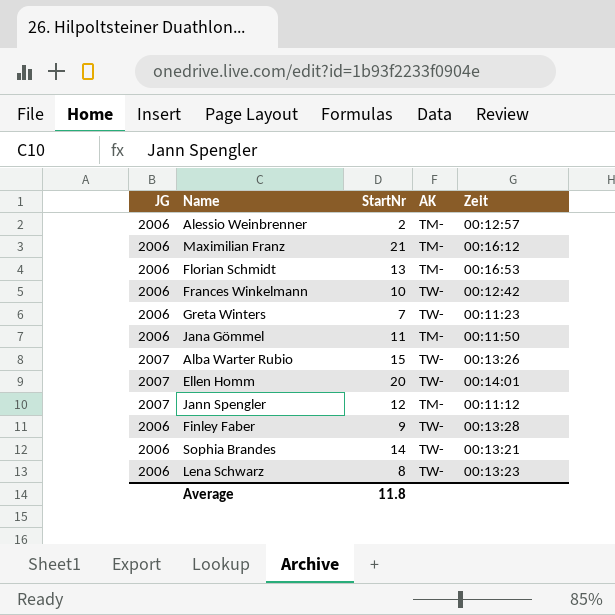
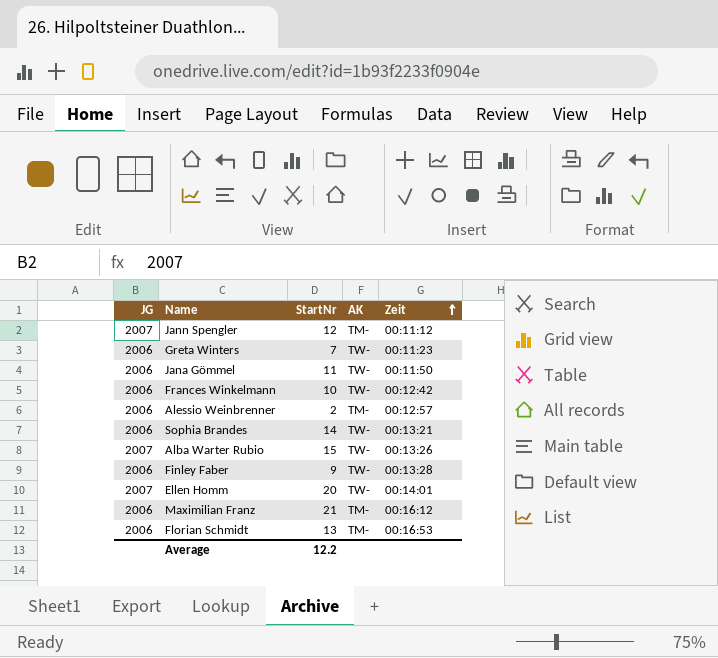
row order: none -> Zeit ascending
row Lena Schwarz: 2006 | 8 | TW- | 00:13:23 -> none
Jana Gömmel | AK: TM- -> TW-
Average | StartNr: 11.8 -> 12.2

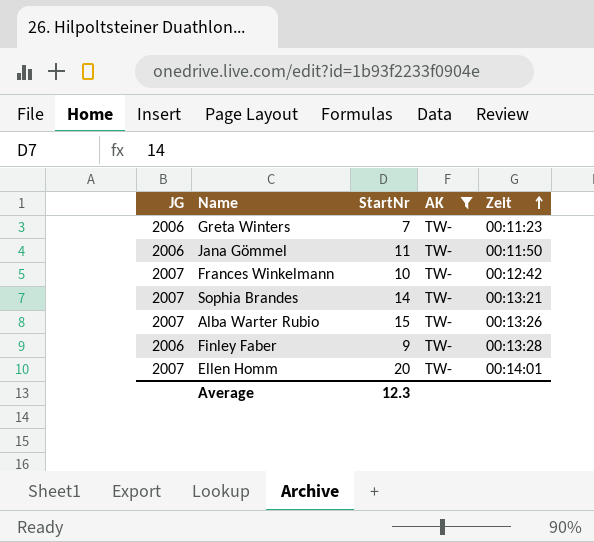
filter: none -> AK = TW-
Frances Winkelmann | JG: 2006 -> 2007
Sophia Brandes | JG: 2006 -> 2007
Average | StartNr: 12.2 -> 12.3

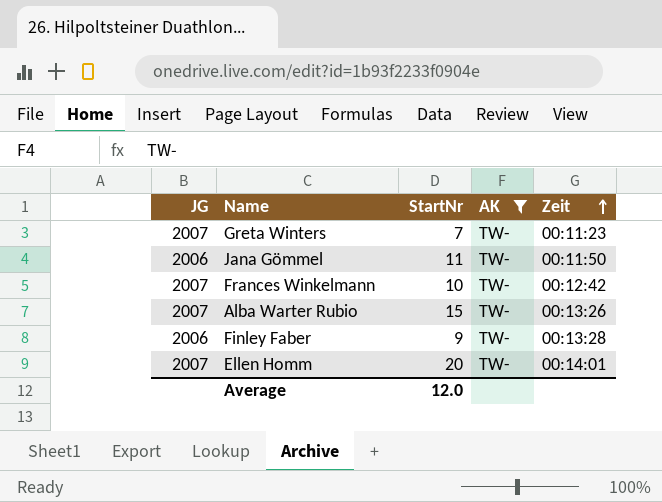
row Sophia Brandes: 2007 | 14 | TW- | 00:13:21 -> none
Greta Winters | JG: 2006 -> 2007
Average | StartNr: 12.3 -> 12.0

